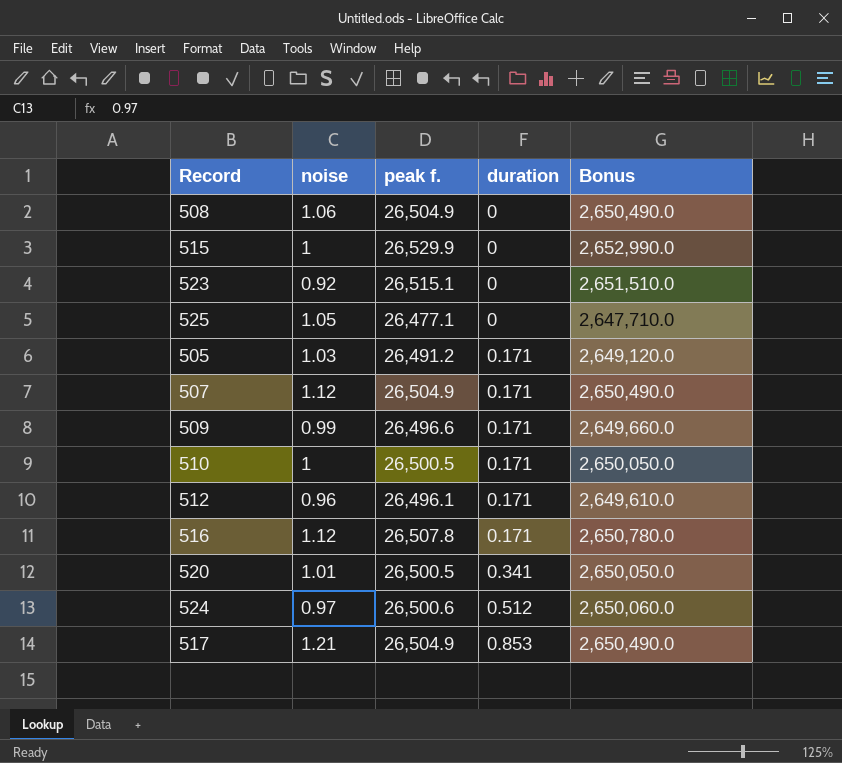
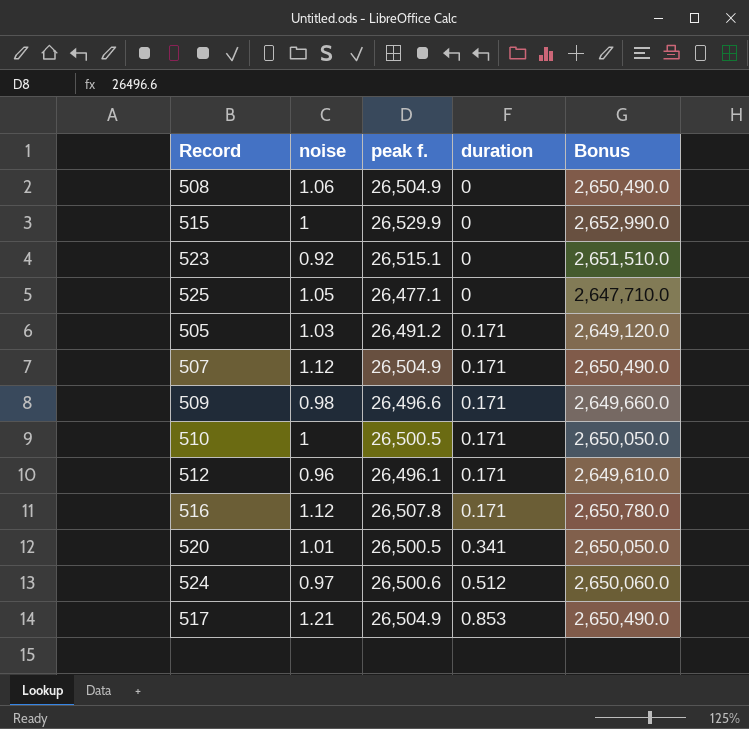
509 | noise: 0.99 -> 0.98

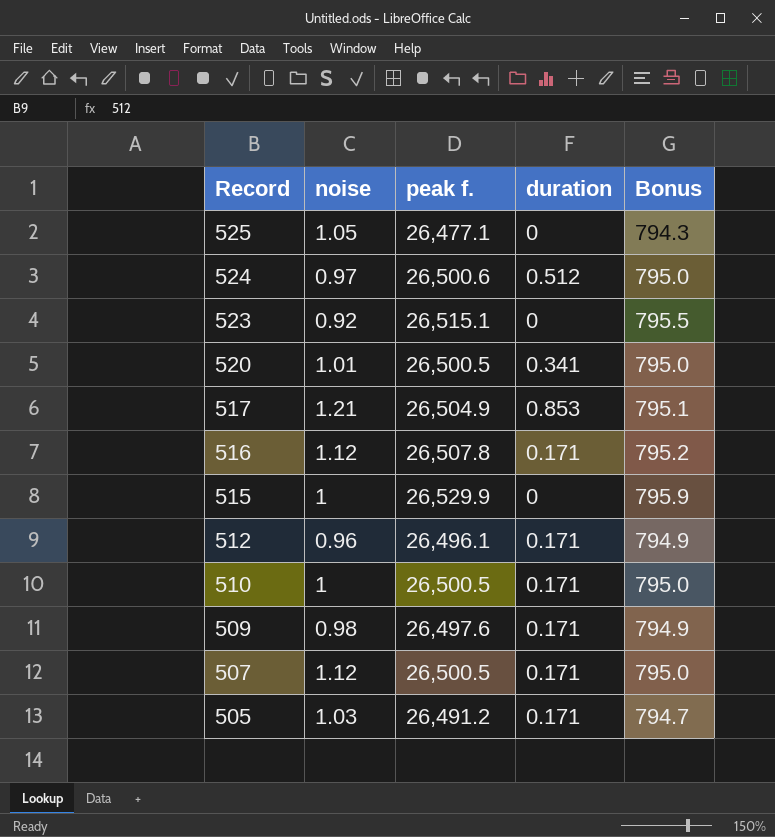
row order: duration ascending -> Record descending
column Bonus | formula: [peak f.] * 100 -> [peak f.] * 0.03
row 508: 1.06 | 26,504.9 | 0 | 2,650,490.0 -> none
509 | peak f.: 26,496.6 -> 26,497.6
507 | peak f.: 26,504.9 -> 26,500.5

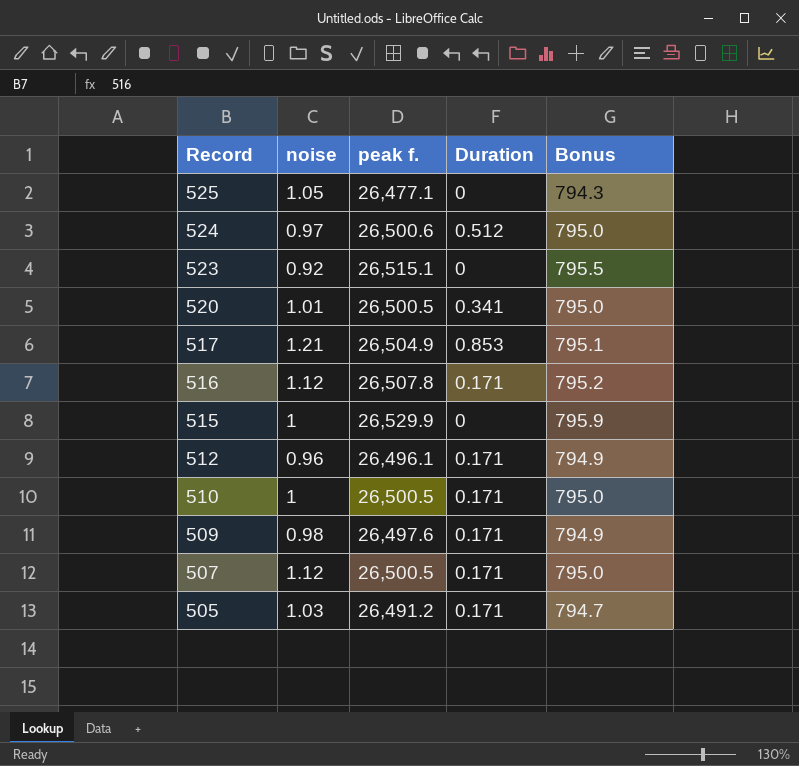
column name: duration -> Duration

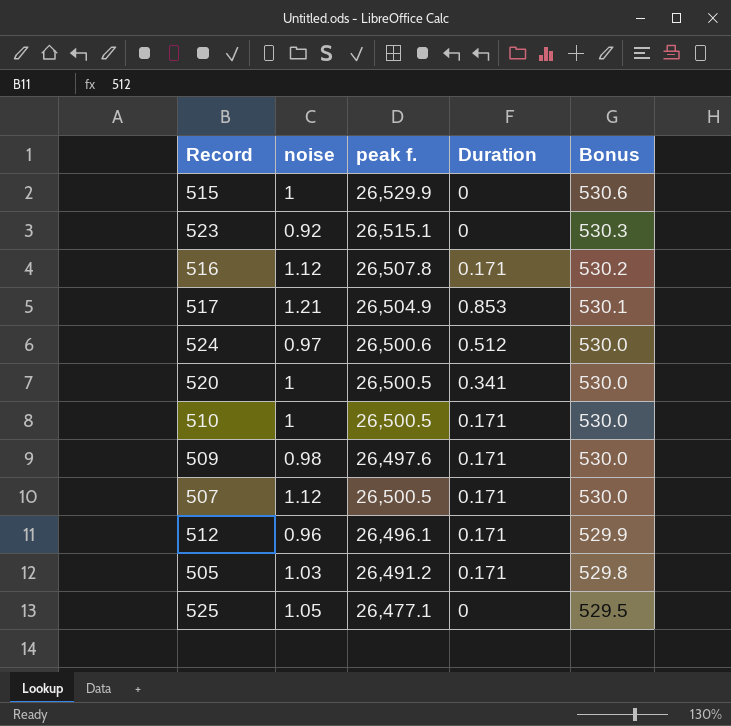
row order: Record descending -> Bonus descending
column Bonus | formula: [peak f.] * 0.03 -> [peak f.] * 0.02
520 | noise: 1.01 -> 1

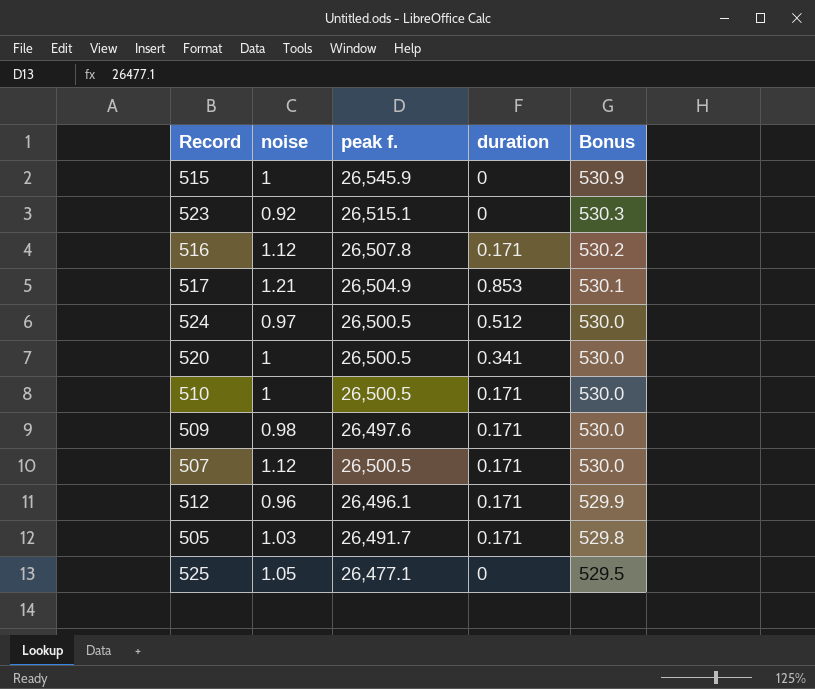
column name: Duration -> duration
515 | peak f.: 26,529.9 -> 26,545.9
515 | Bonus: 530.6 -> 530.9
524 | peak f.: 26,500.6 -> 26,500.5
505 | peak f.: 26,491.2 -> 26,491.7

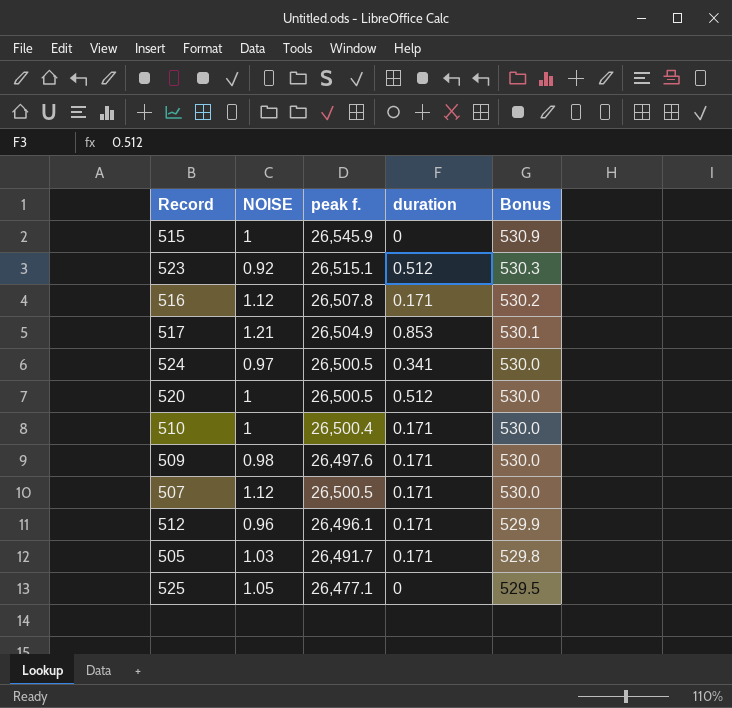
column name: noise -> NOISE
523 | duration: 0 -> 0.512
524 | duration: 0.512 -> 0.341
520 | duration: 0.341 -> 0.512
510 | peak f.: 26,500.5 -> 26,500.4

